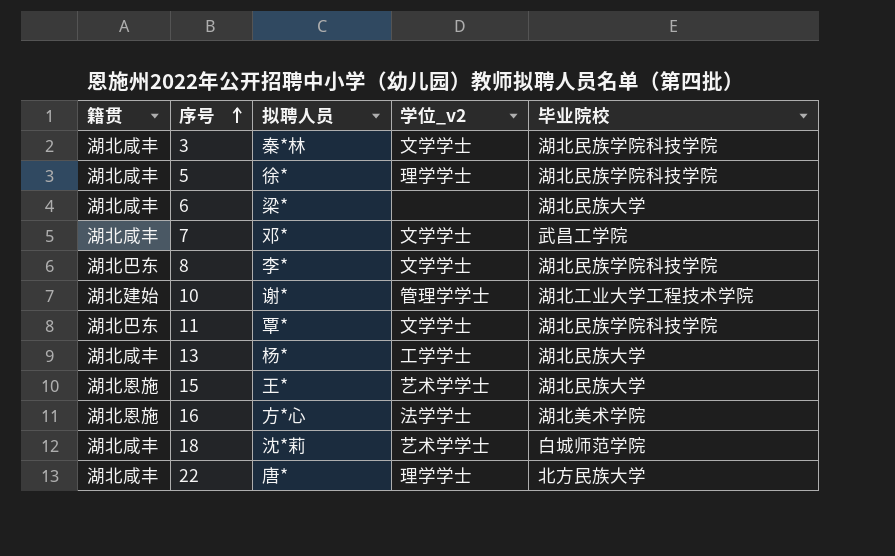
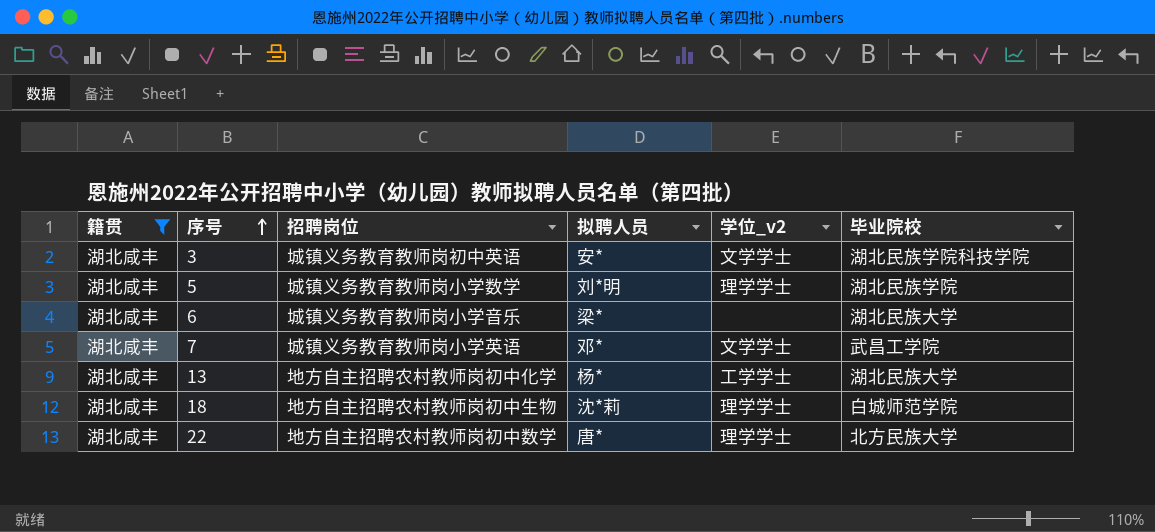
filter: none -> 籍贯 = 湖北咸丰
column 招聘岗位 | position: none -> 3
3 | 拟聘人员: 秦*林 -> 安*
5 | 拟聘人员: 徐* -> 刘*明
5 | 毕业院校: 湖北民族学院科技学院 -> 湖北民族学院
18 | 学位_v2: 艺术学学士 -> 理学学士

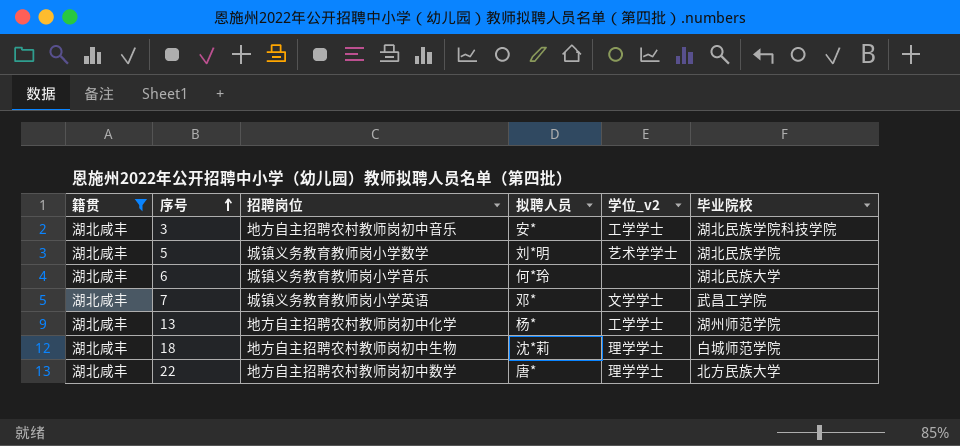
3 | 招聘岗位: 城镇义务教育教师岗初中英语 -> 地方自主招聘农村教师岗初中音乐
3 | 学位_v2: 文学学士 -> 工学学士
5 | 学位_v2: 理学学士 -> 艺术学学士
6 | 拟聘人员: 梁* -> 何*玲
13 | 毕业院校: 湖北民族大学 -> 湖州师范学院

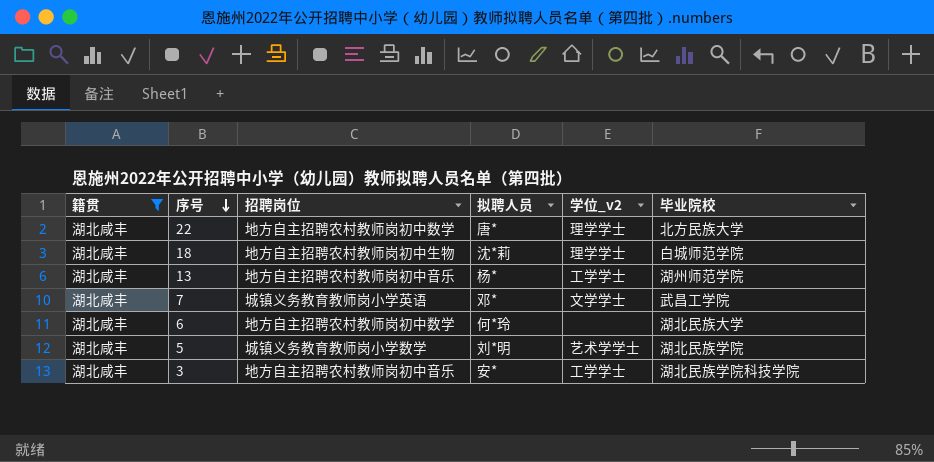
row order: 序号 ascending -> 序号 descending
13 | 招聘岗位: 地方自主招聘农村教师岗初中化学 -> 地方自主招聘农村教师岗初中音乐
6 | 招聘岗位: 城镇义务教育教师岗小学音乐 -> 地方自主招聘农村教师岗初中数学

